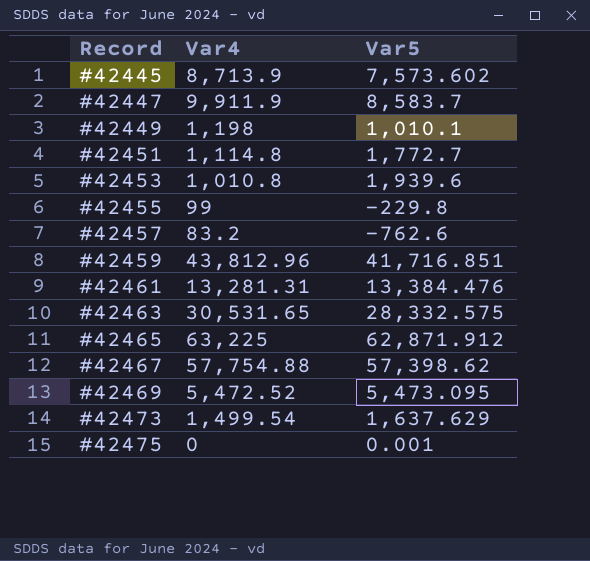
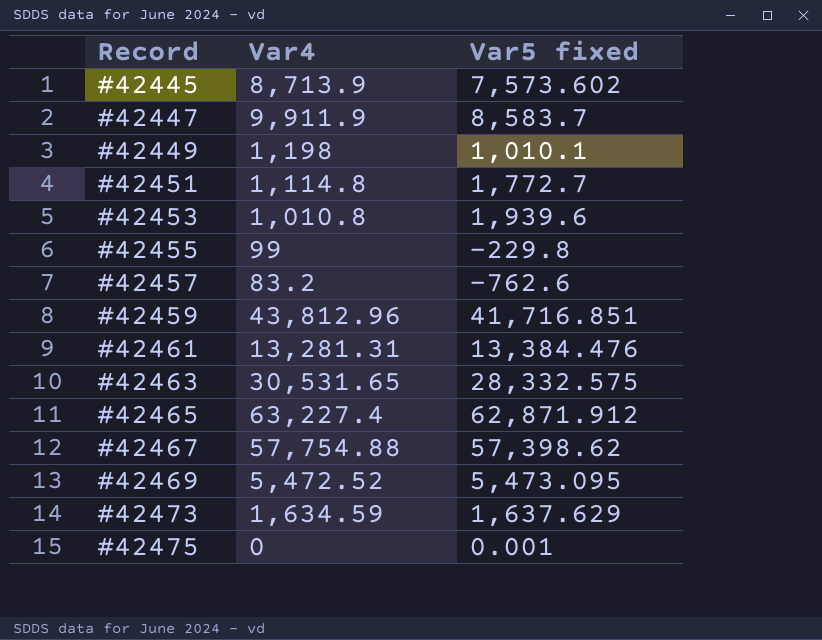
column name: Var5 -> Var5 fixed
#42465 | Var4: 63,225 -> 63,227.4
#42473 | Var4: 1,499.54 -> 1,634.59

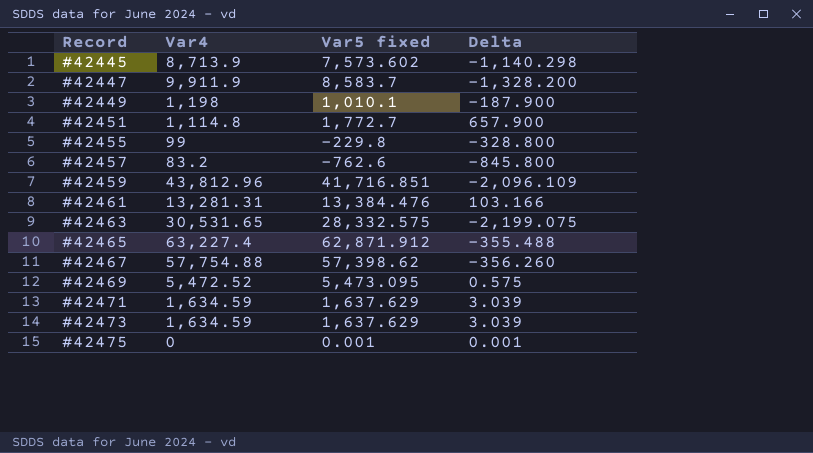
column Delta | formula: none -> [Var5 fixed] - [Var4]
row #42453: 1,010.8 | 1,939.6 -> none
row #42471: none -> 1,634.59 | 1,637.629 | 3.039

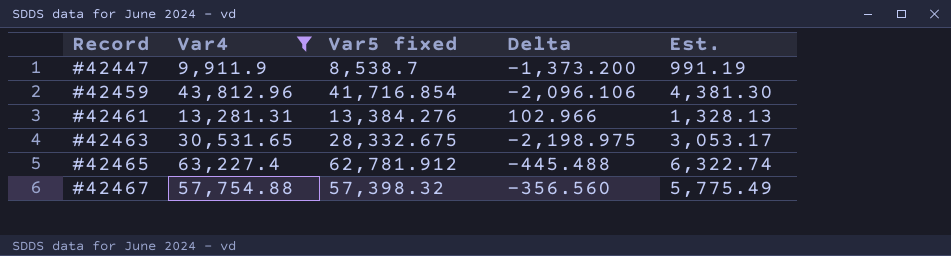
filter: none -> Var4 >= 9,911.9
column Est. | formula: none -> [Var4] * 0.1
#42447 | Var5 fixed: 8,583.7 -> 8,538.7
#42447 | Delta: -1,328.200 -> -1,373.200
#42459 | Var5 fixed: 41,716.851 -> 41,716.854
#42459 | Delta: -2,096.109 -> -2,096.106
#42461 | Var5 fixed: 13,384.476 -> 13,384.276
#42461 | Delta: 103.166 -> 102.966
#42463 | Var5 fixed: 28,332.575 -> 28,332.675
#42463 | Delta: -2,199.075 -> -2,198.975
#42465 | Var5 fixed: 62,871.912 -> 62,781.912
#42465 | Delta: -355.488 -> -445.488
#42467 | Var5 fixed: 57,398.62 -> 57,398.32
#42467 | Delta: -356.260 -> -356.560

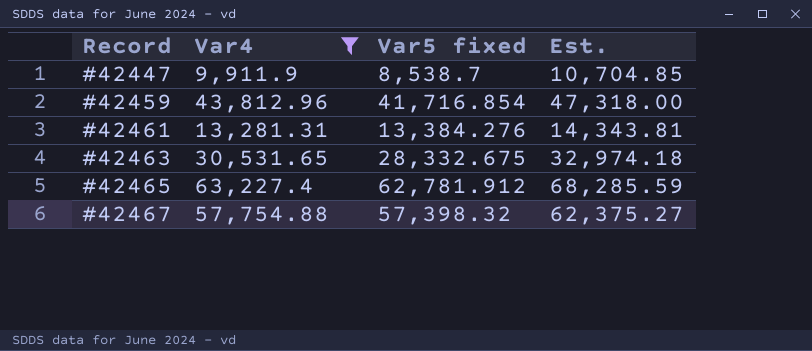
column Delta | formula: [Var5 fixed] - [Var4] -> none
column Est. | formula: [Var4] * 0.1 -> [Var4] * 1.08

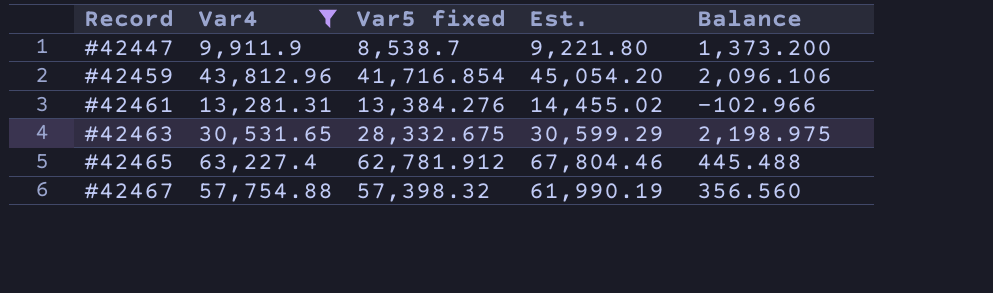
column Est. | formula: [Var4] * 1.08 -> [Var5 fixed] * 1.08
column Balance | formula: none -> [Var4] - [Var5 fixed]

